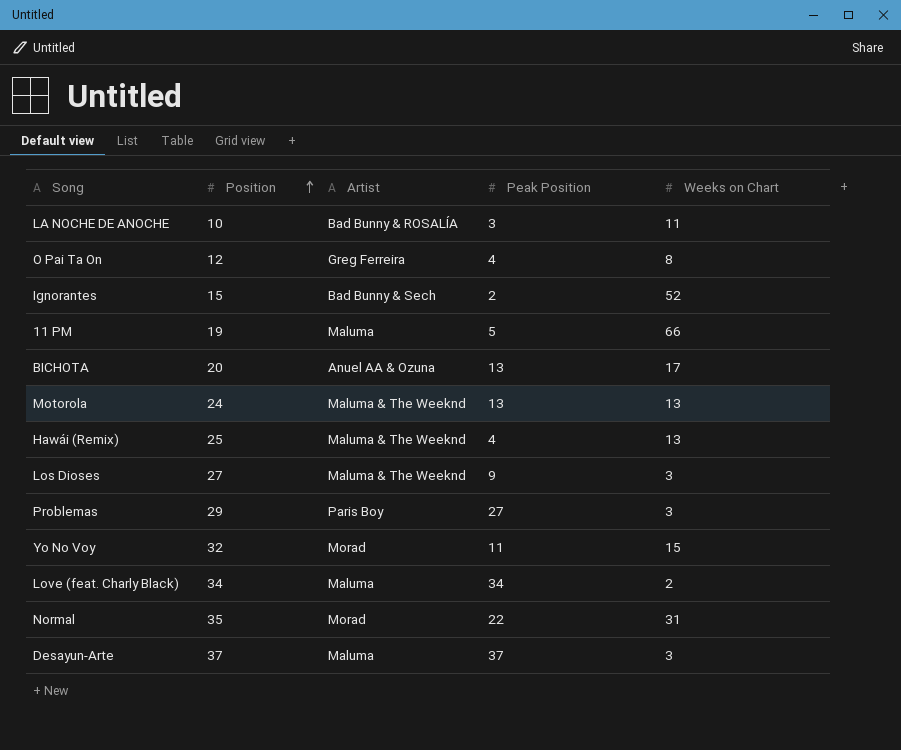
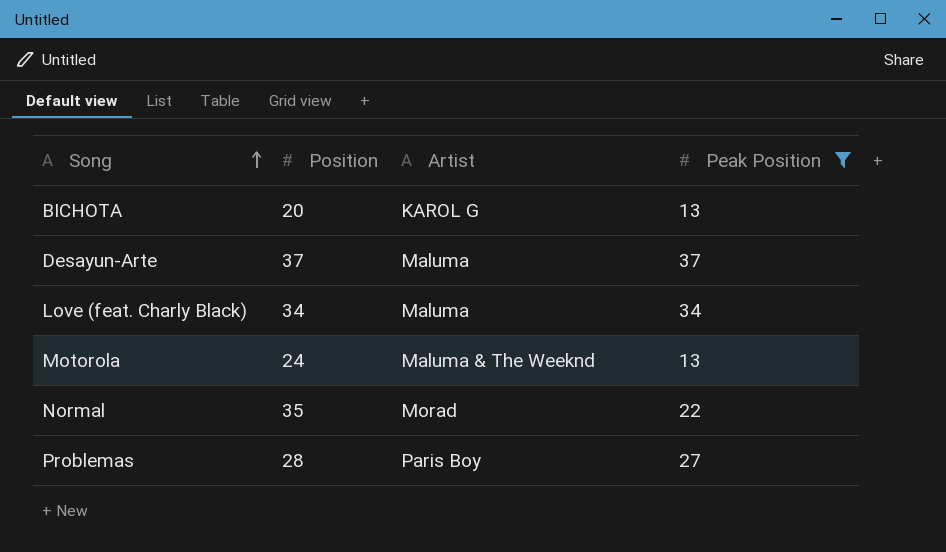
filter: none -> Peak Position >= 13
row order: Position ascending -> Song ascending
column Weeks on Chart | position: 5 -> none
BICHOTA | Artist: Anuel AA & Ozuna -> KAROL G
Problemas | Position: 29 -> 28

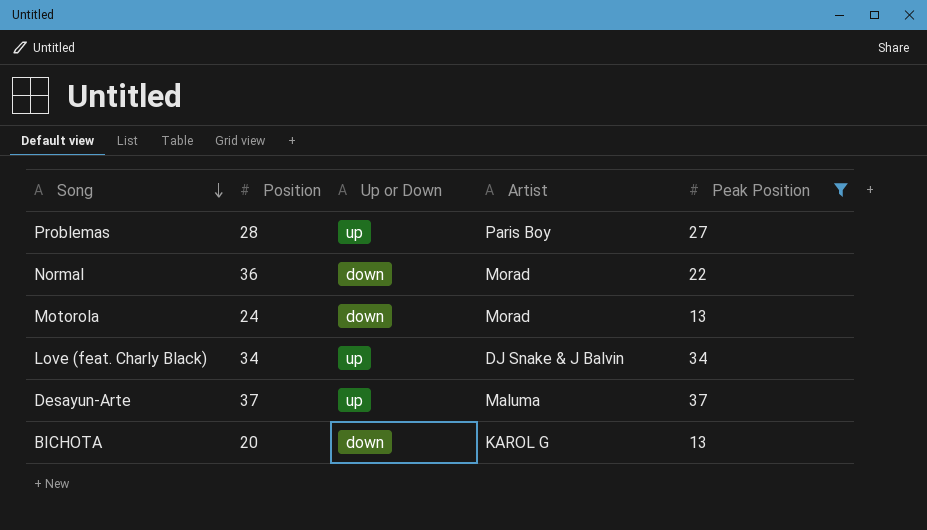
row order: Song ascending -> Song descending
column Up or Down | position: none -> 3
Normal | Position: 35 -> 36
Motorola | Artist: Maluma & The Weeknd -> Morad
Love (feat. Charly Black) | Artist: Maluma -> DJ Snake & J Balvin

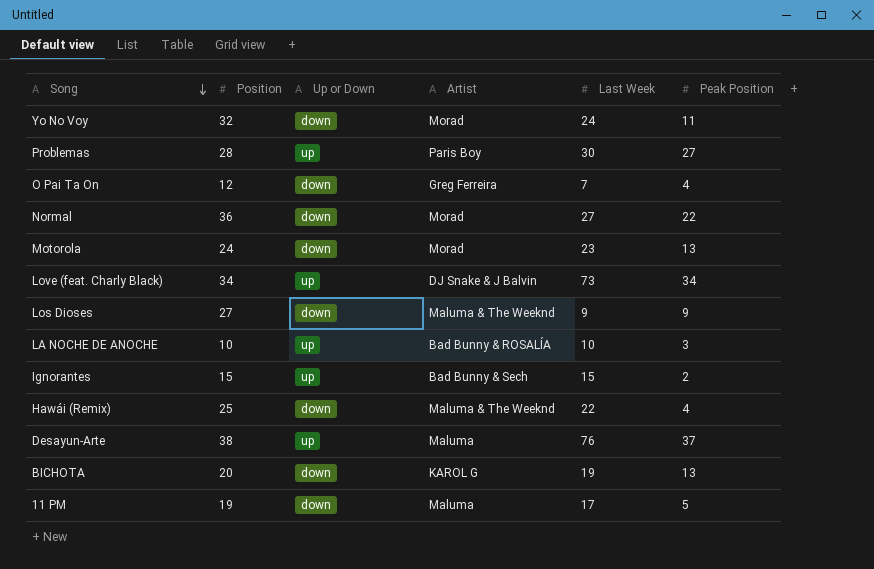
filter: Peak Position >= 13 -> none
column Last Week | position: none -> 5
Desayun-Arte | Position: 37 -> 38

